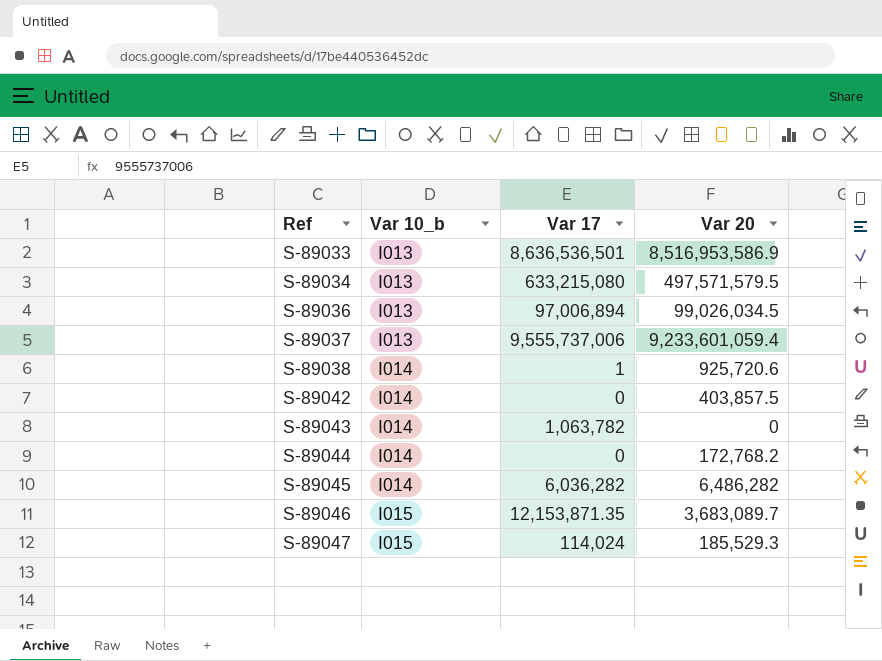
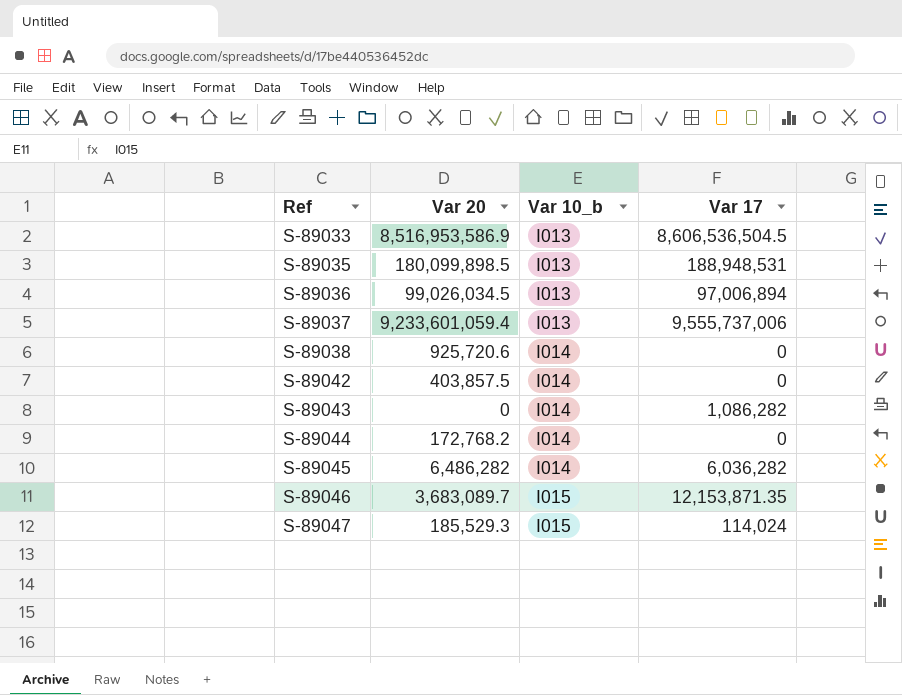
column Var 20 | position: 4 -> 2
row S-89034: I013 | 633,215,080 | 497,571,579.5 -> none
S-89033 | Var 17: 8,636,536,501 -> 8,606,536,504.5
row S-89035: none -> 180,099,898.5 | I013 | 188,948,531
S-89038 | Var 17: 1 -> 0
S-89043 | Var 17: 1,063,782 -> 1,086,282

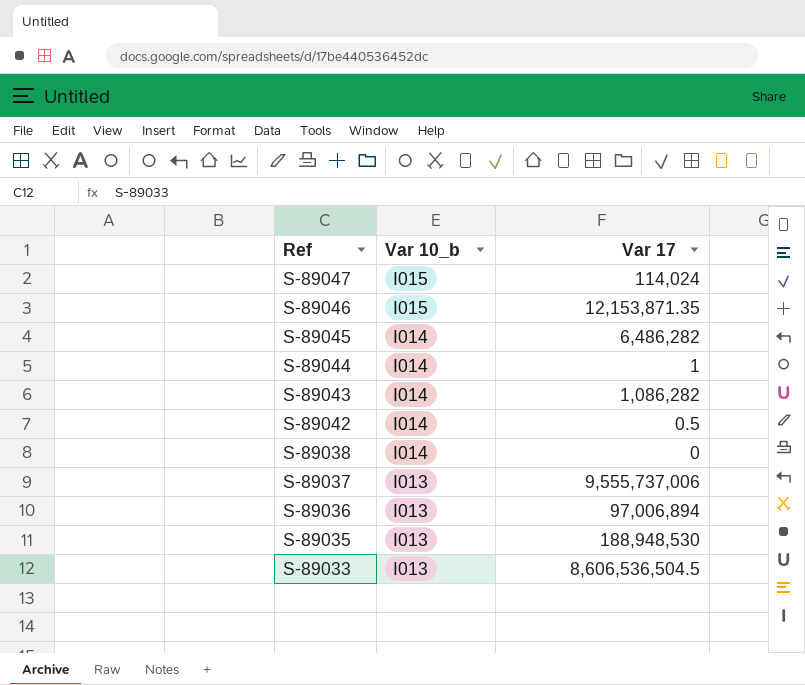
row order: Ref ascending -> Ref descending
column Var 20 | position: 2 -> none
S-89045 | Var 17: 6,036,282 -> 6,486,282
S-89044 | Var 17: 0 -> 1
S-89042 | Var 17: 0 -> 0.5
S-89035 | Var 17: 188,948,531 -> 188,948,530

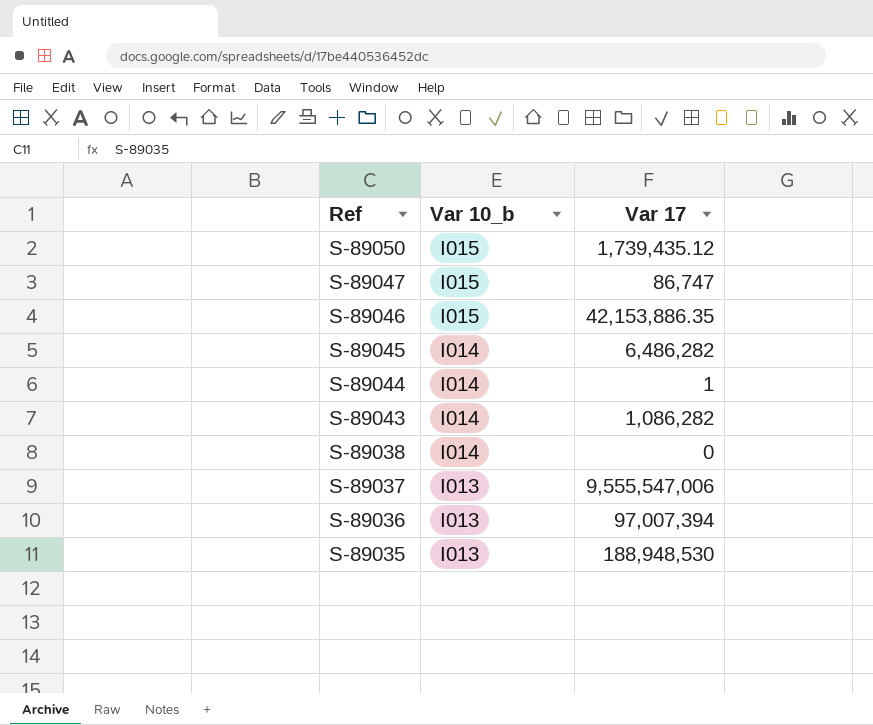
row S-89042: I014 | 0.5 -> none
row S-89033: I013 | 8,606,536,504.5 -> none
row S-89050: none -> I015 | 1,739,435.12
S-89047 | Var 17: 114,024 -> 86,747
S-89046 | Var 17: 12,153,871.35 -> 42,153,886.35
S-89037 | Var 17: 9,555,737,006 -> 9,555,547,006
S-89036 | Var 17: 97,006,894 -> 97,007,394

